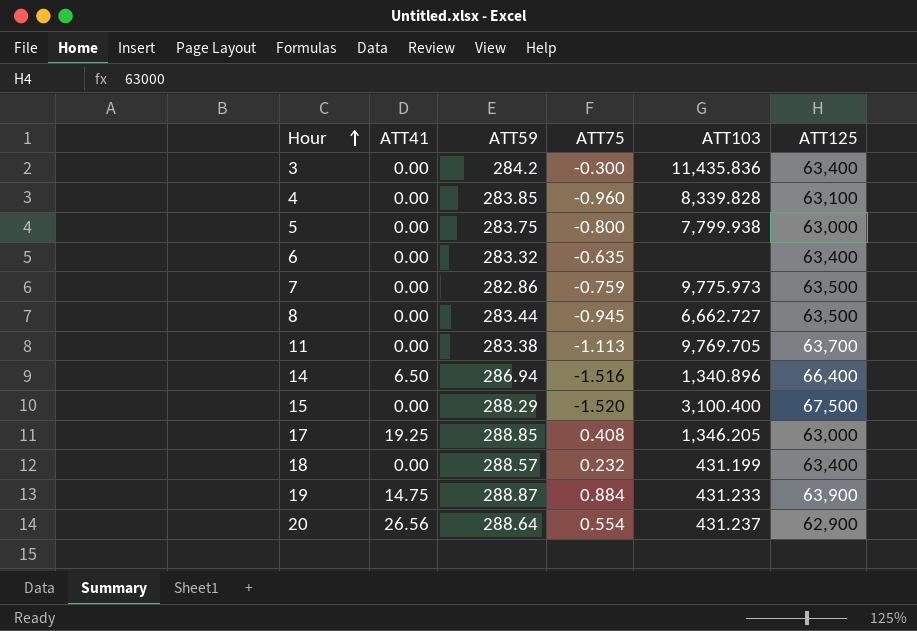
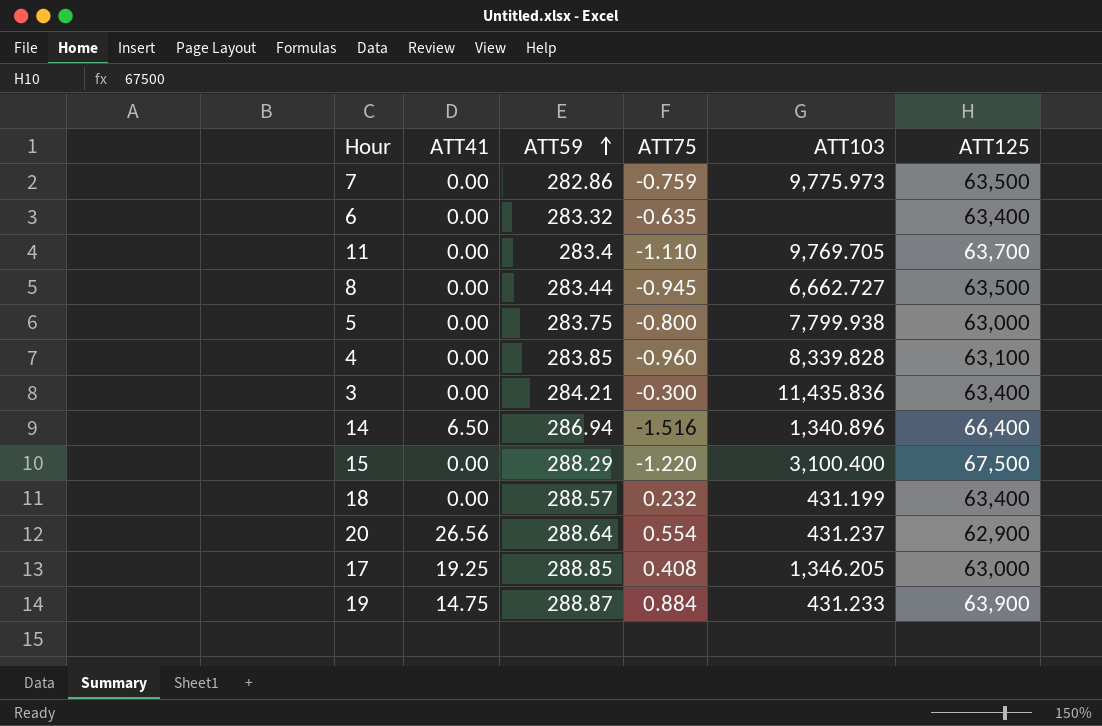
row order: Hour ascending -> ATT59 ascending
11 | ATT59: 283.38 -> 283.4
11 | ATT75: -1.113 -> -1.110
3 | ATT59: 284.2 -> 284.21
15 | ATT75: -1.520 -> -1.220

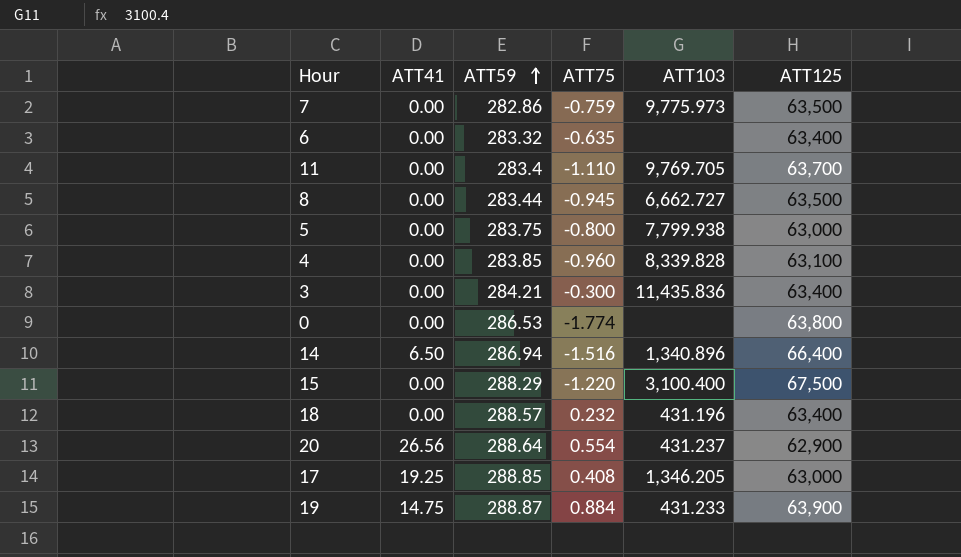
row 0: none -> 0.00 | 286.53 | -1.774 | none | 63,800
18 | ATT103: 431.199 -> 431.196

